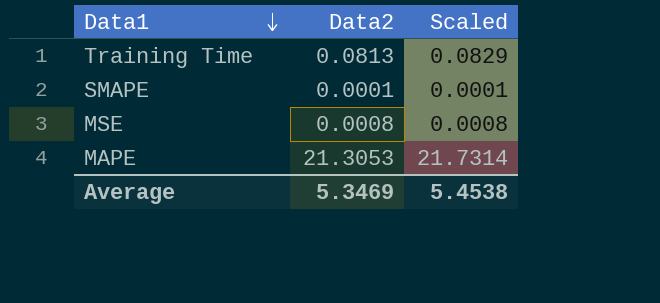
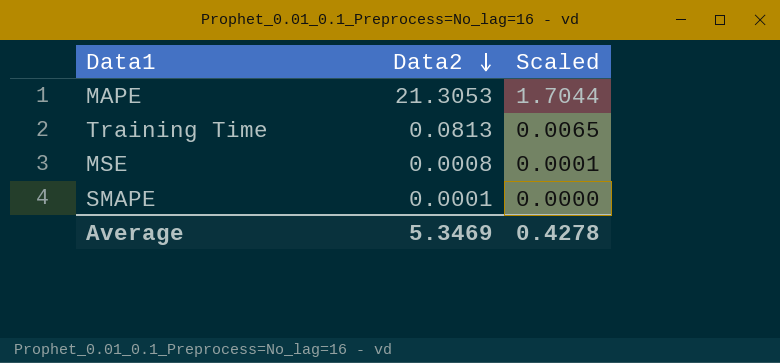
row order: Data1 descending -> Data2 descending
column Scaled | formula: [Data2] * 1.02 -> [Data2] * 0.08
Average | Scaled: 5.4538 -> 0.4278

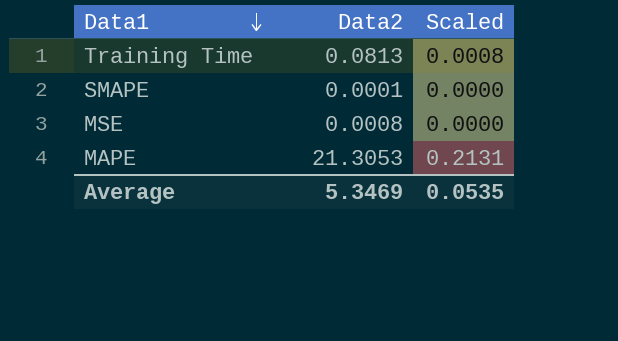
row order: Data2 descending -> Data1 descending
column Scaled | formula: [Data2] * 0.08 -> [Data2] * 0.01
Average | Scaled: 0.4278 -> 0.0535

